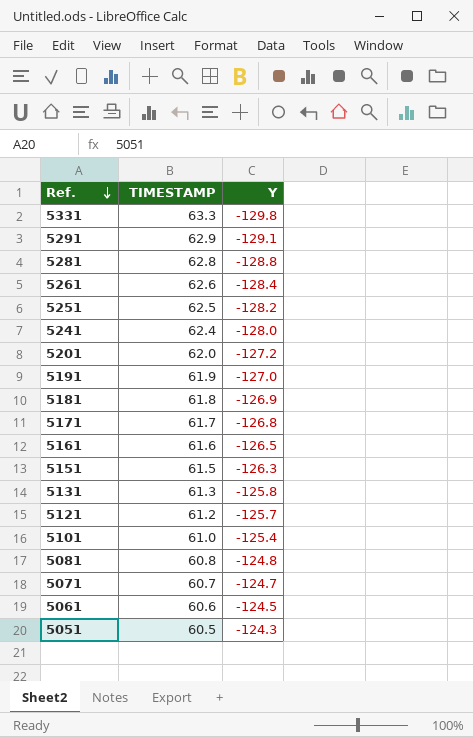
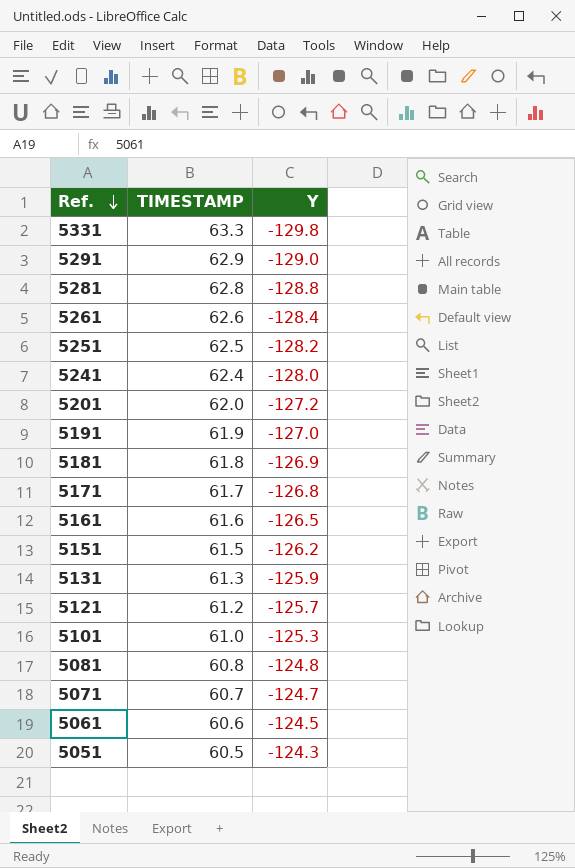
5291 | Y: -129.1 -> -129.0
5151 | Y: -126.3 -> -126.2
5131 | Y: -125.8 -> -125.9
5101 | Y: -125.4 -> -125.3

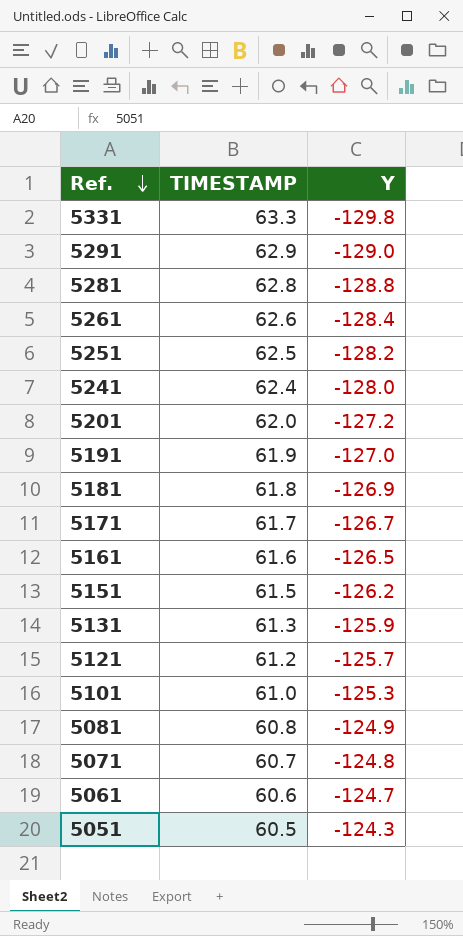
5171 | Y: -126.8 -> -126.7
5081 | Y: -124.8 -> -124.9
5071 | Y: -124.7 -> -124.8
5061 | Y: -124.5 -> -124.7

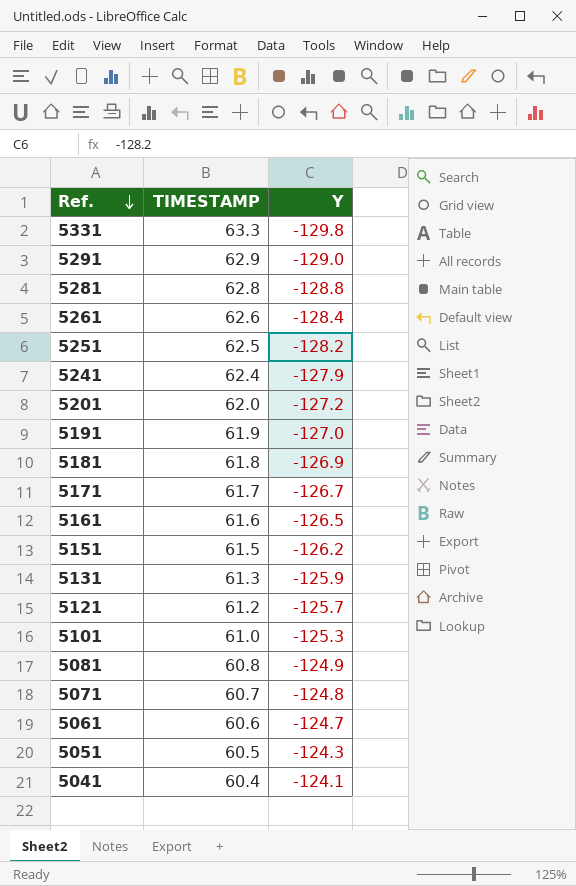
5241 | Y: -128.0 -> -127.9
row 5041: none -> 60.4 | -124.1

